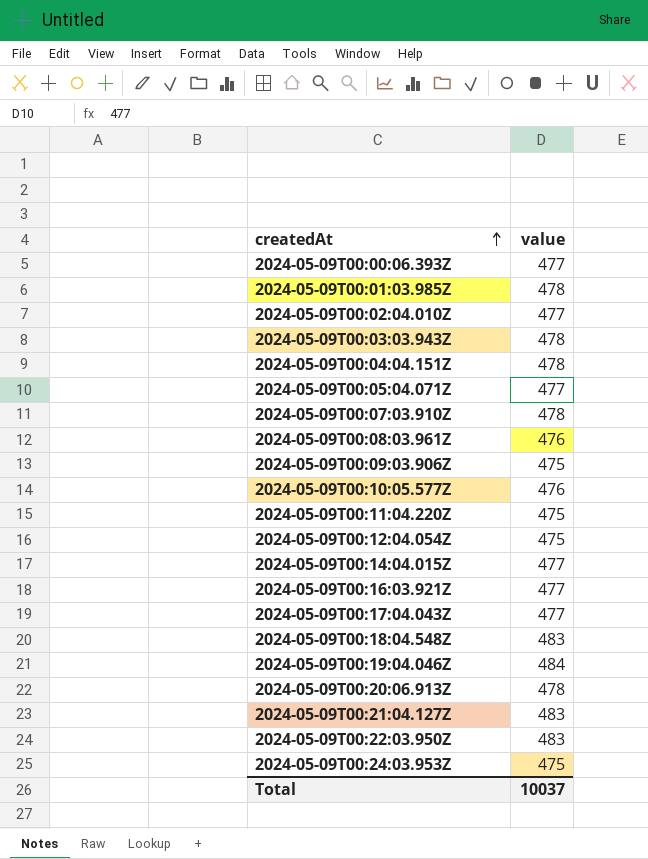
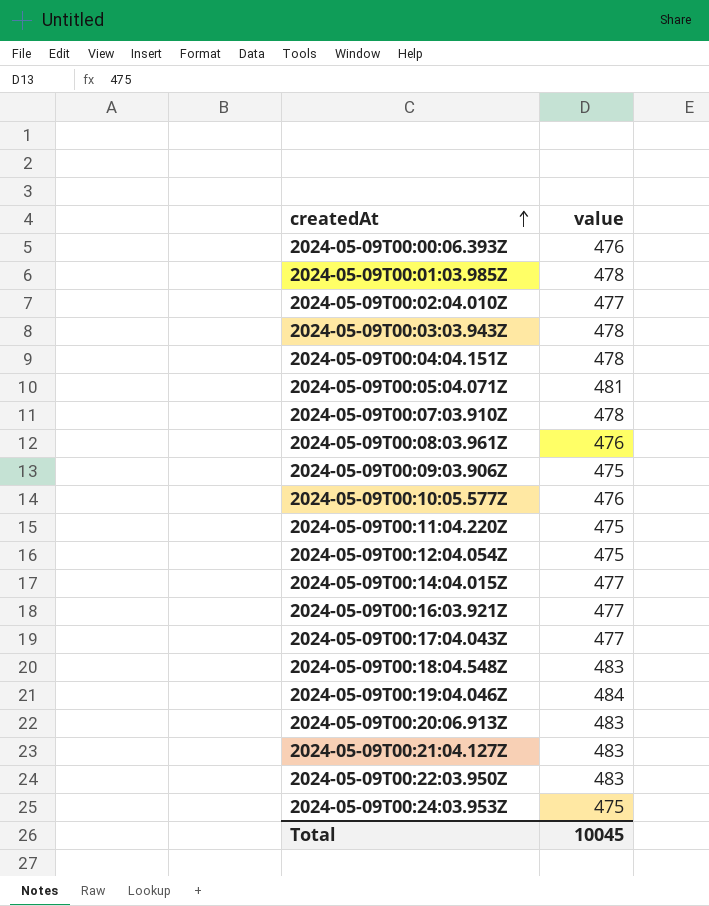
2024-05-09T00:00:06.393Z | value: 477 -> 476
2024-05-09T00:05:04.071Z | value: 477 -> 481
2024-05-09T00:20:06.913Z | value: 478 -> 483
Total | value: 10037 -> 10045

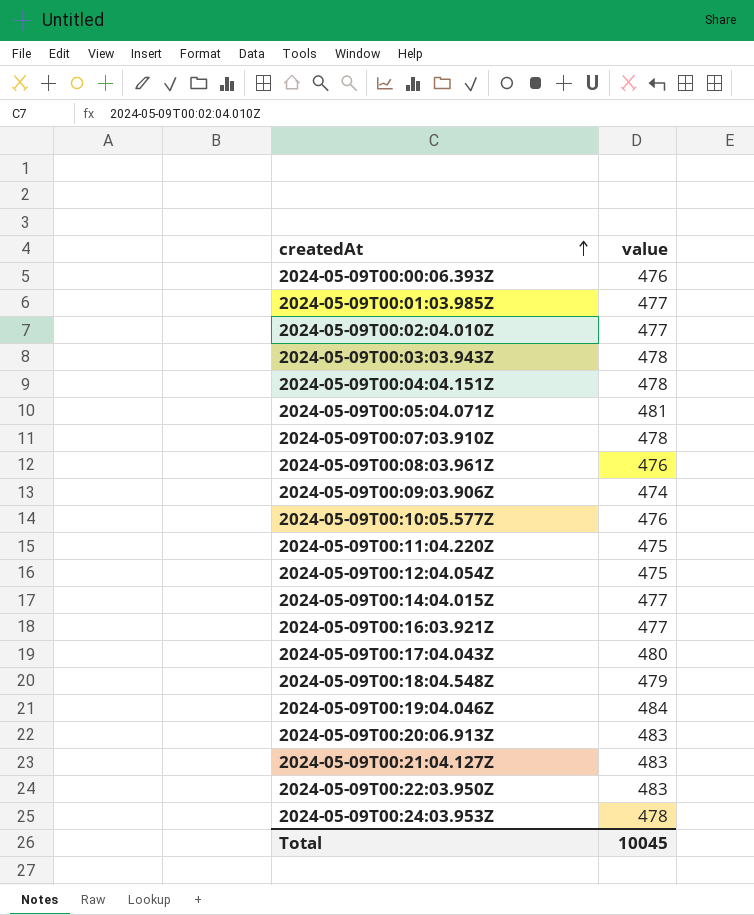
2024-05-09T00:01:03.985Z | value: 478 -> 477
2024-05-09T00:09:03.906Z | value: 475 -> 474
2024-05-09T00:17:04.043Z | value: 477 -> 480
2024-05-09T00:18:04.548Z | value: 483 -> 479
2024-05-09T00:24:03.953Z | value: 475 -> 478

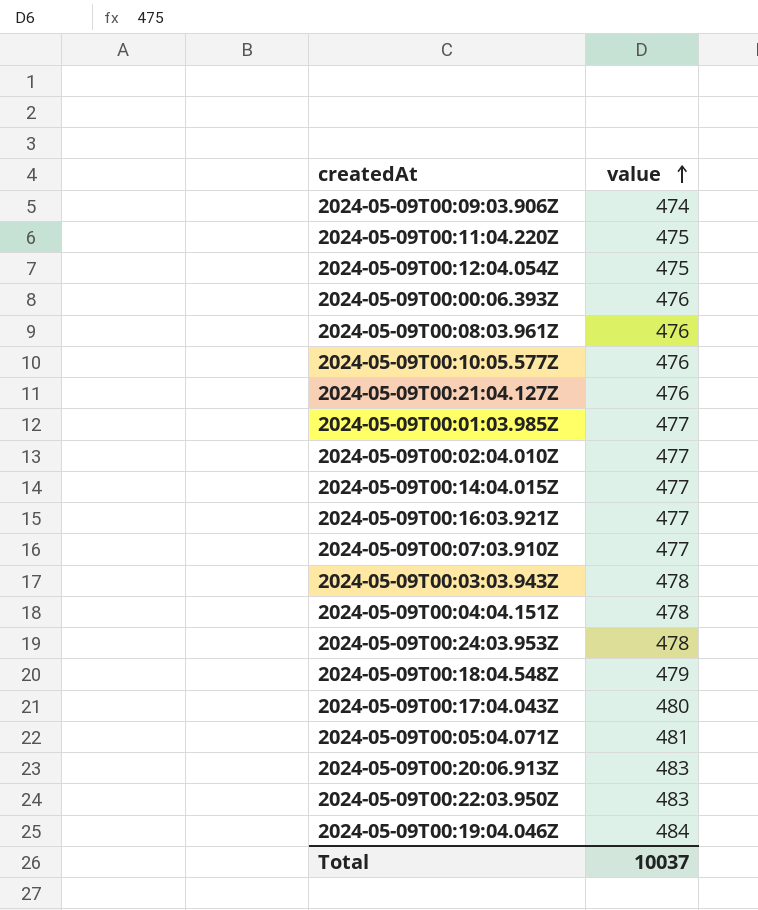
row order: createdAt ascending -> value ascending
2024-05-09T00:21:04.127Z | value: 483 -> 476
2024-05-09T00:07:03.910Z | value: 478 -> 477
Total | value: 10045 -> 10037

